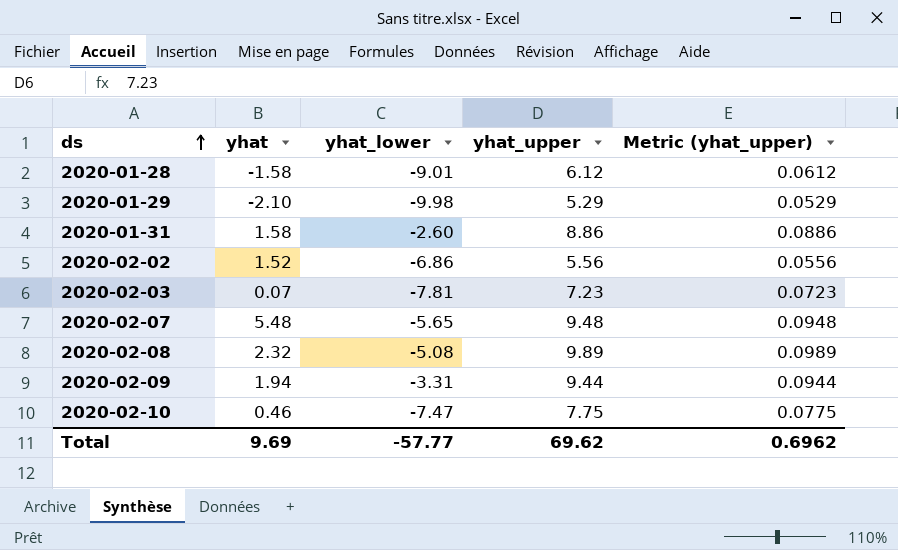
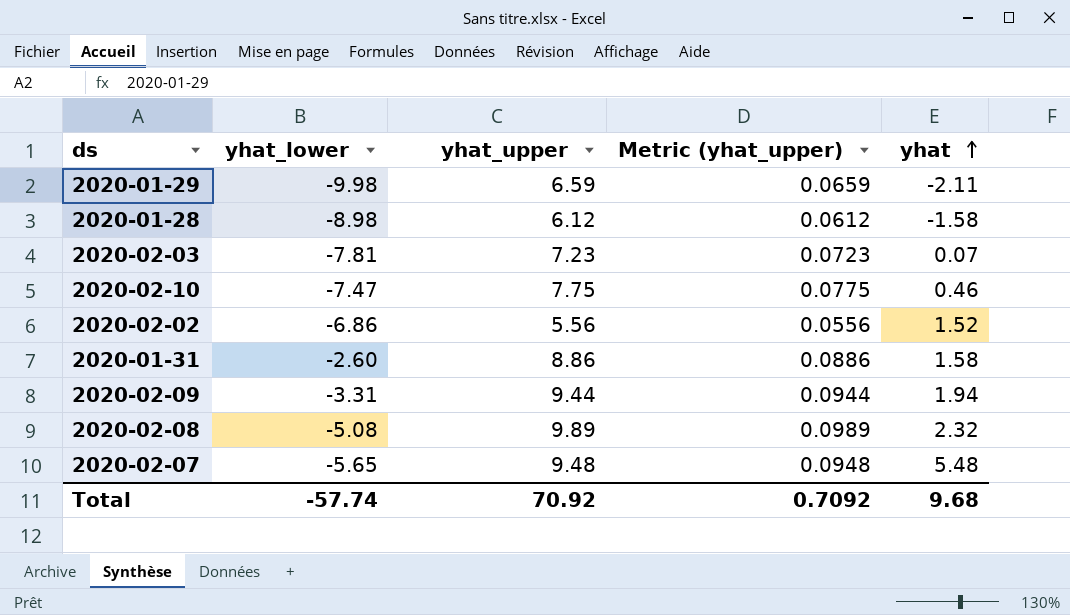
row order: ds ascending -> yhat ascending
column yhat | position: 2 -> 5
2020-01-29 | yhat_upper: 5.29 -> 6.59
2020-01-29 | Metric (yhat_upper): 0.0529 -> 0.0659
2020-01-29 | yhat: -2.10 -> -2.11
2020-01-28 | yhat_lower: -9.01 -> -8.98
Total | yhat_lower: -57.77 -> -57.74
Total | yhat_upper: 69.62 -> 70.92
Total | Metric (yhat_upper): 0.6962 -> 0.7092
Total | yhat: 9.69 -> 9.68

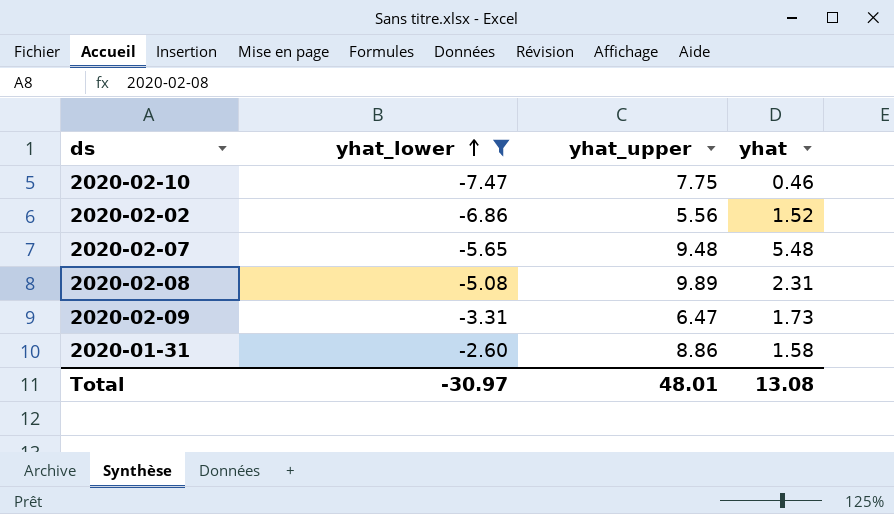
filter: none -> yhat_lower >= -7.47
row order: yhat ascending -> yhat_lower ascending
column Metric (yhat_upper) | formula: [yhat_upper] * 0.01 -> none
2020-02-08 | yhat: 2.32 -> 2.31
2020-02-09 | yhat_upper: 9.44 -> 6.47
2020-02-09 | yhat: 1.94 -> 1.73
Total | yhat_lower: -57.74 -> -30.97
Total | yhat_upper: 70.92 -> 48.01
Total | yhat: 9.68 -> 13.08

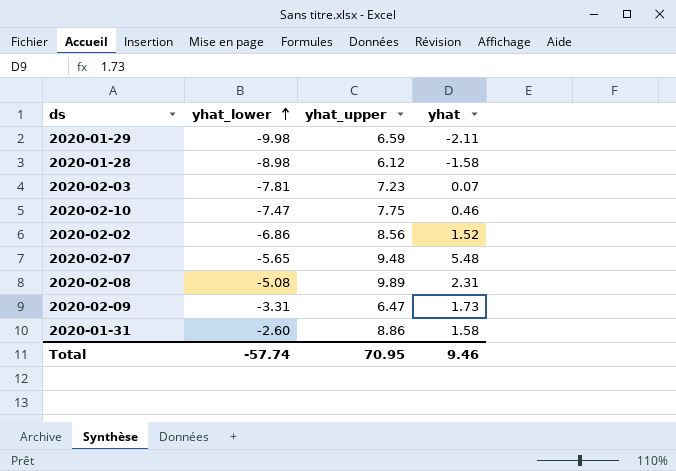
filter: yhat_lower >= -7.47 -> none
2020-02-02 | yhat_upper: 5.56 -> 8.56
Total | yhat_lower: -30.97 -> -57.74
Total | yhat_upper: 48.01 -> 70.95
Total | yhat: 13.08 -> 9.46

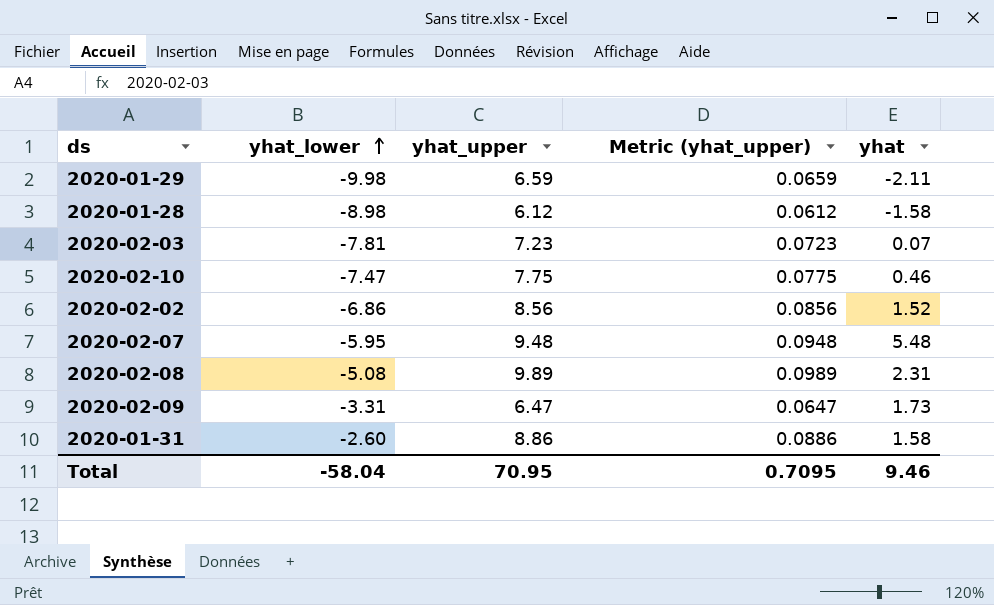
column Metric (yhat_upper) | formula: none -> [yhat_upper] * 0.01
2020-02-07 | yhat_lower: -5.65 -> -5.95
Total | yhat_lower: -57.74 -> -58.04

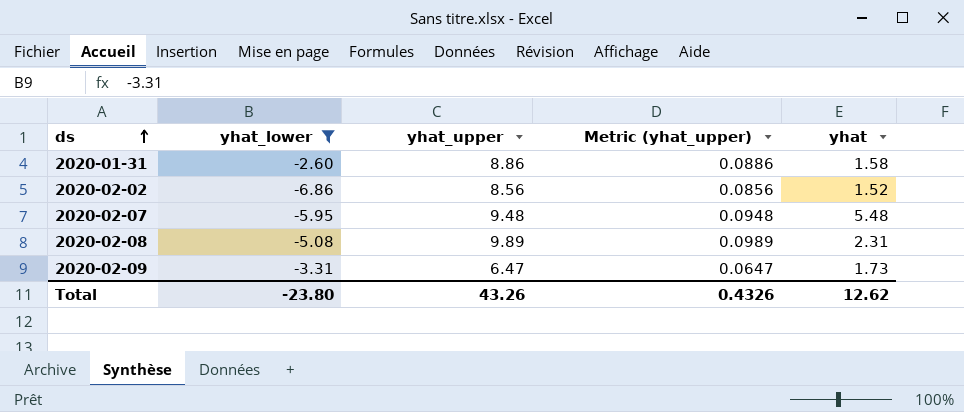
filter: none -> yhat_lower >= -6.86
row order: yhat_lower ascending -> ds ascending
Total | yhat_lower: -58.04 -> -23.80
Total | yhat_upper: 70.95 -> 43.26
Total | Metric (yhat_upper): 0.7095 -> 0.4326
Total | yhat: 9.46 -> 12.62

